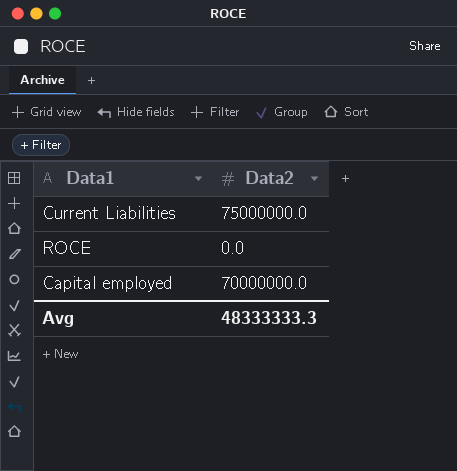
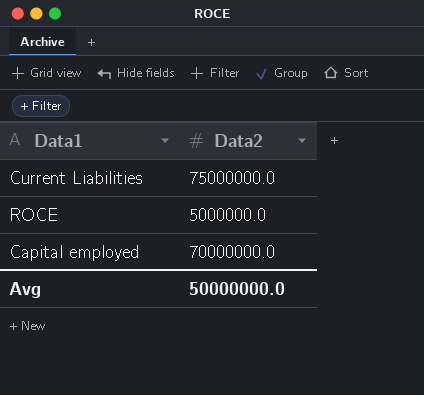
ROCE | Data2: 0.0 -> 5000000.0
Avg | Data2: 48333333.3 -> 50000000.0

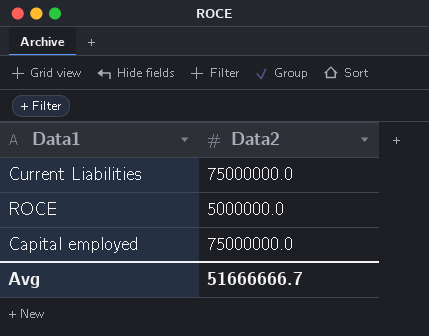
Capital employed | Data2: 70000000.0 -> 75000000.0
Avg | Data2: 50000000.0 -> 51666666.7

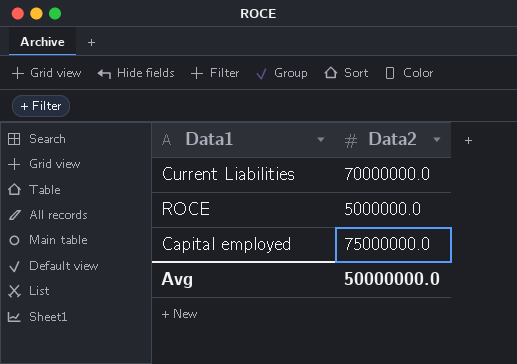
Current Liabilities | Data2: 75000000.0 -> 70000000.0
Avg | Data2: 51666666.7 -> 50000000.0

